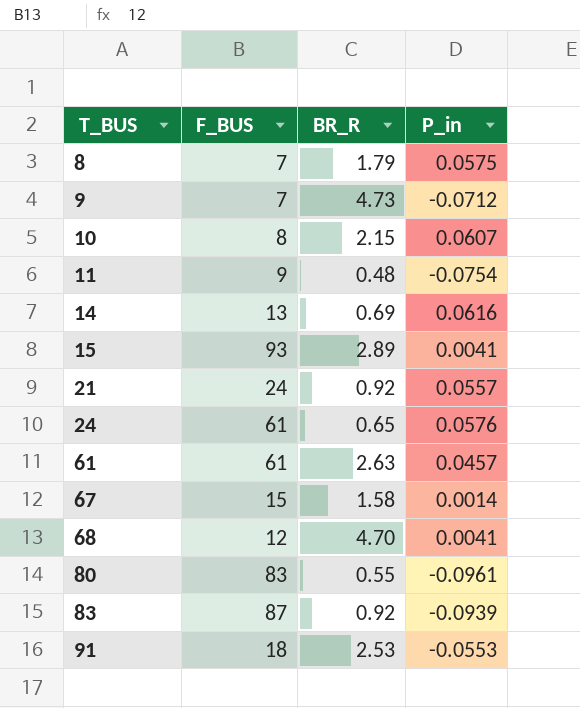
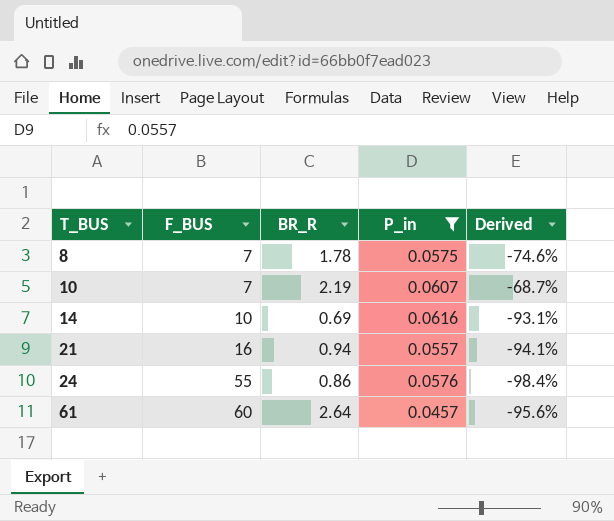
filter: none -> P_in >= 0.0457
column Derived | formula: none -> ([BR_R] - [F_BUS]) / [F_BUS]
8 | BR_R: 1.79 -> 1.78
10 | F_BUS: 8 -> 7
10 | BR_R: 2.15 -> 2.19
14 | F_BUS: 13 -> 10
21 | F_BUS: 24 -> 16
21 | BR_R: 0.92 -> 0.94
24 | F_BUS: 61 -> 55
24 | BR_R: 0.65 -> 0.86
61 | F_BUS: 61 -> 60
61 | BR_R: 2.63 -> 2.64

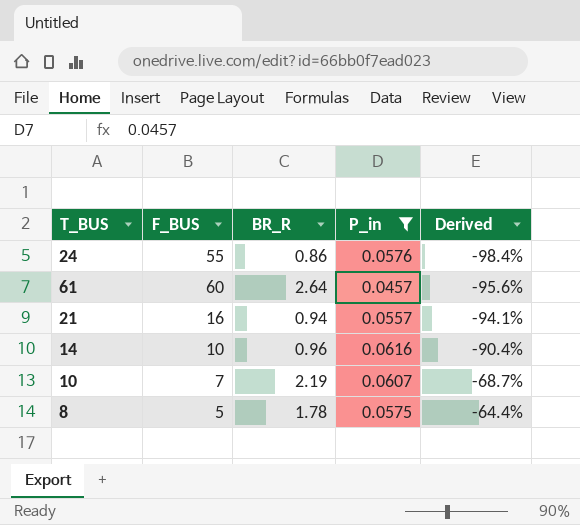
row order: T_BUS ascending -> Derived ascending
14 | BR_R: 0.69 -> 0.96
14 | Derived: -93.1% -> -90.4%
8 | F_BUS: 7 -> 5
8 | Derived: -74.6% -> -64.4%

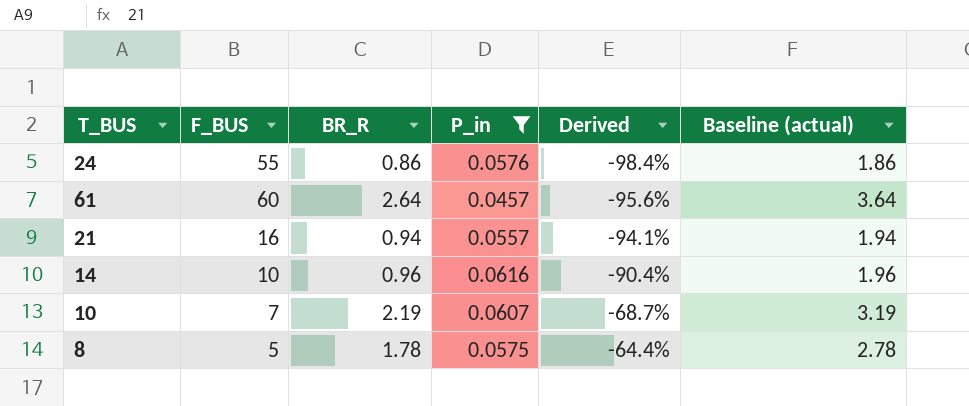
column Baseline (actual) | formula: none -> [BR_R] + 1

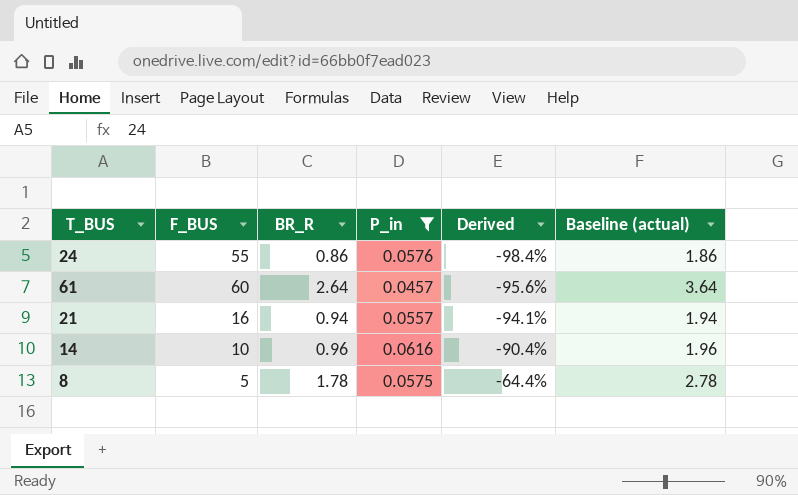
row 10: 7 | 2.19 | 0.0607 | -68.7% | 3.19 -> none

